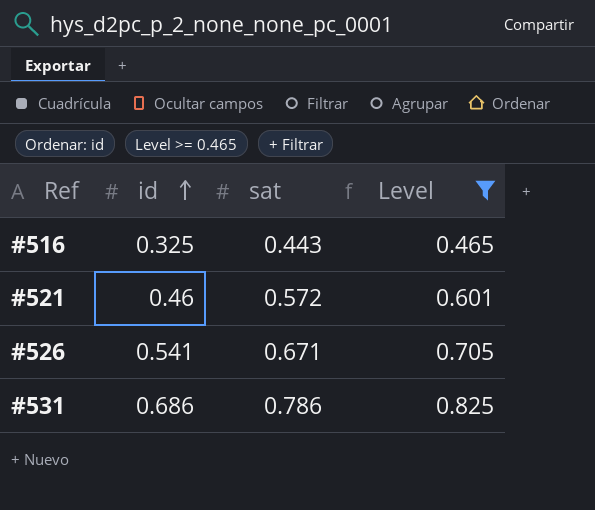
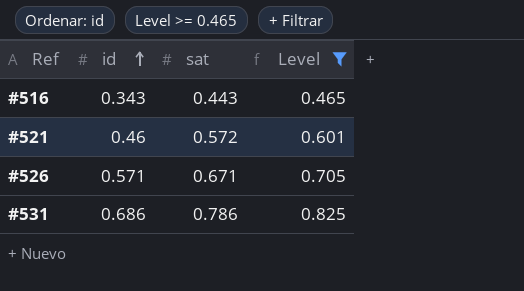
#516 | id: 0.325 -> 0.343
#526 | id: 0.541 -> 0.571

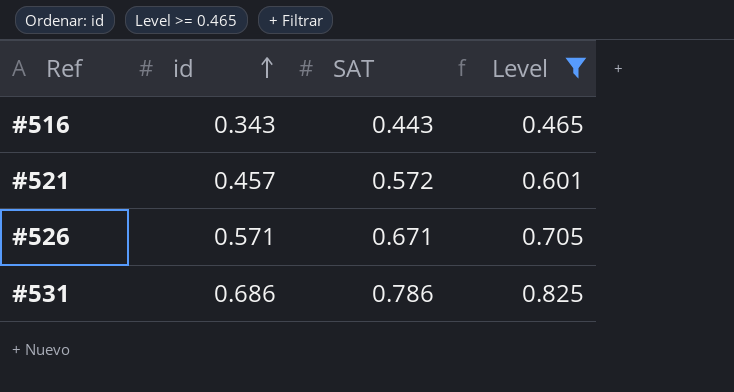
column name: sat -> SAT
#521 | id: 0.46 -> 0.457

